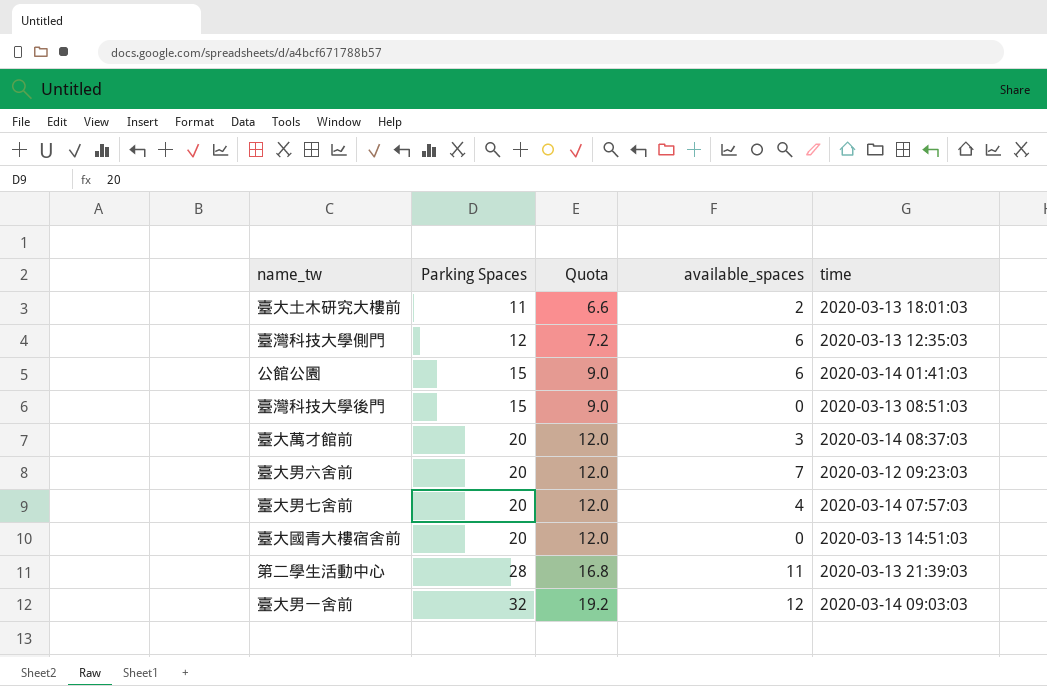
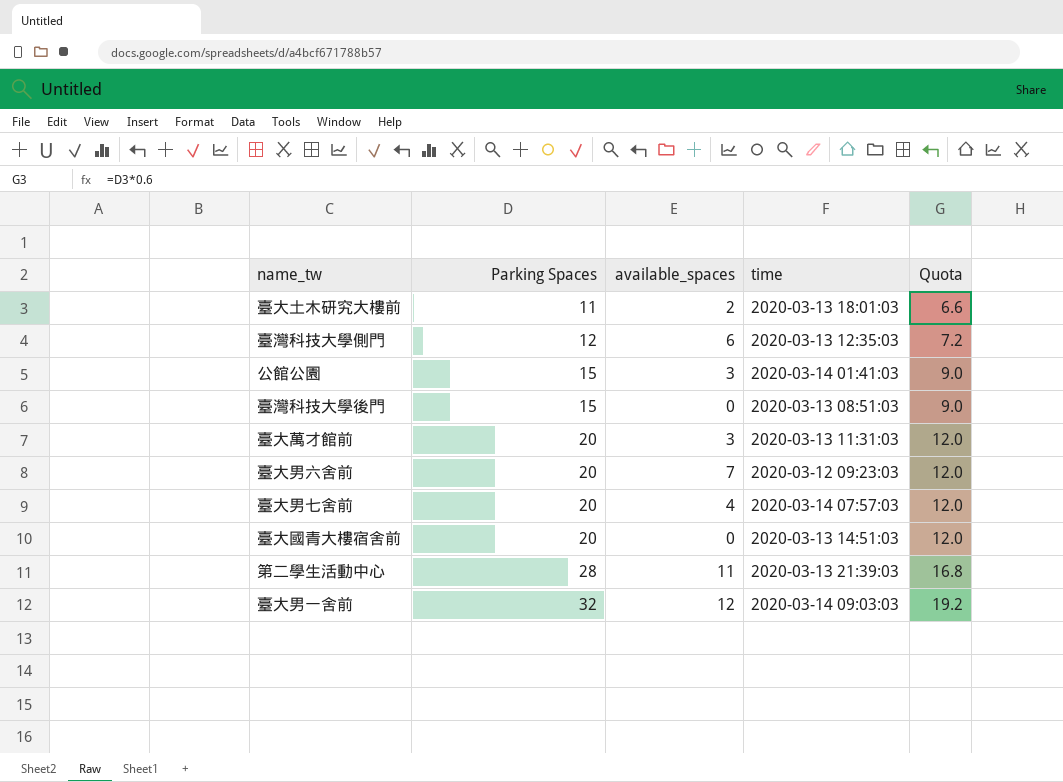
column Quota | position: 3 -> 5
公館公園 | available_spaces: 6 -> 3
臺大萬才館前 | time: 2020-03-14 08:37:03 -> 2020-03-13 11:31:03

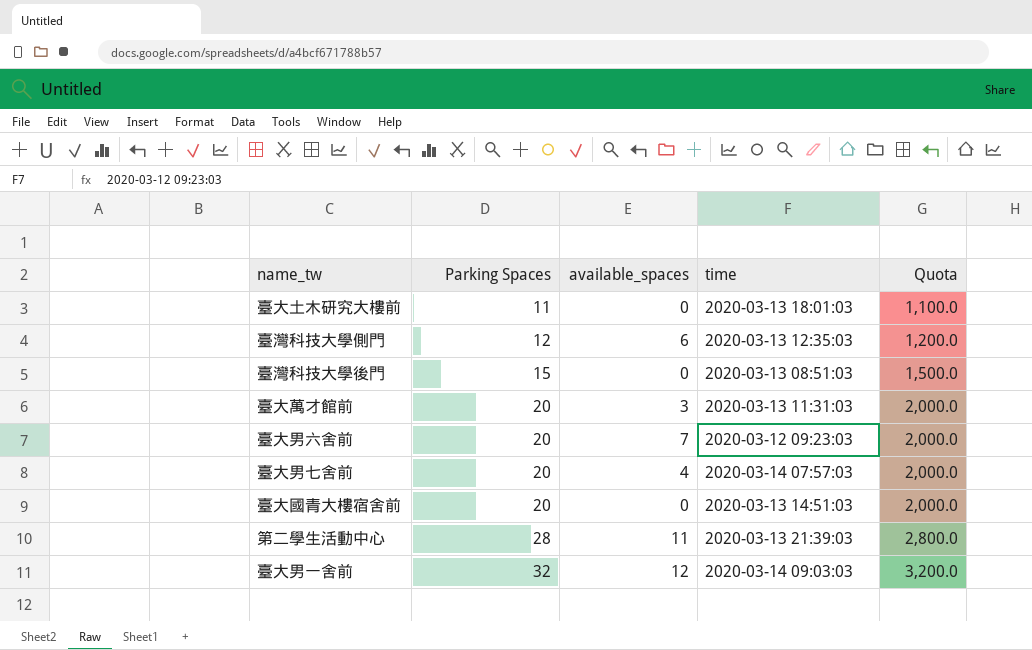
column Quota | formula: [Parking Spaces] * 0.6 -> [Parking Spaces] * 100
row 公館公園: 15 | 3 | 2020-03-14 01:41:03 | 9.0 -> none
臺大土木研究大樓前 | available_spaces: 2 -> 0

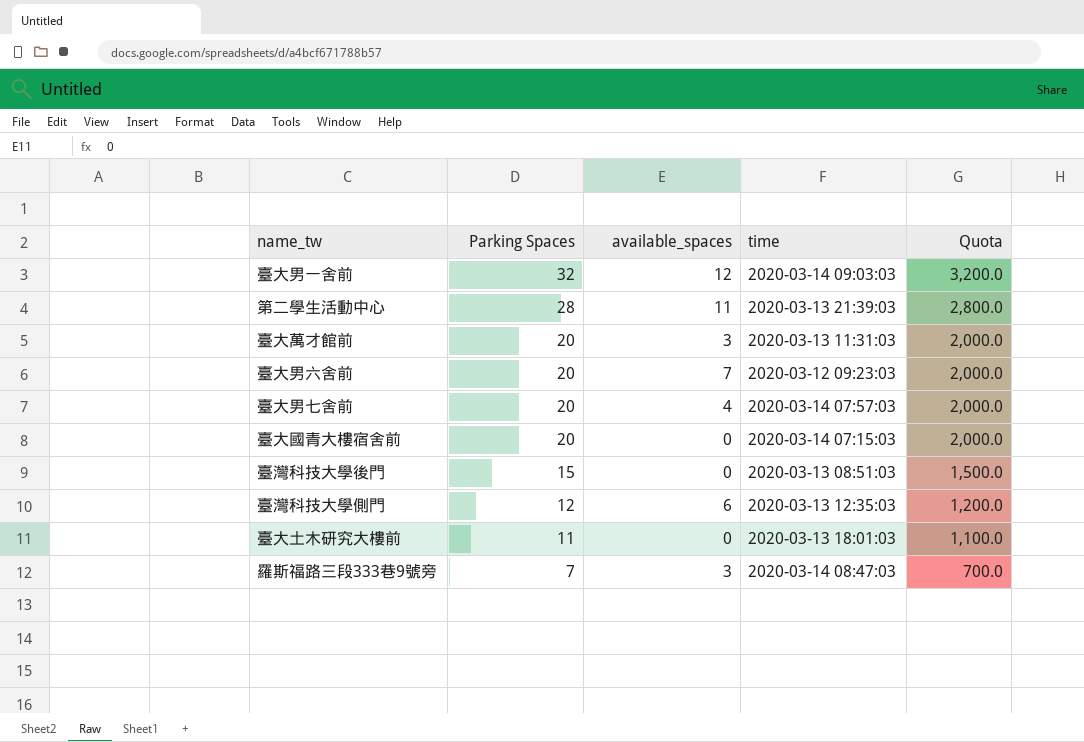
row order: Parking Spaces ascending -> Parking Spaces descending
臺大國青大樓宿舍前 | time: 2020-03-13 14:51:03 -> 2020-03-14 07:15:03
row 羅斯福路三段333巷9號旁: none -> 7 | 3 | 2020-03-14 08:47:03 | 700.0

